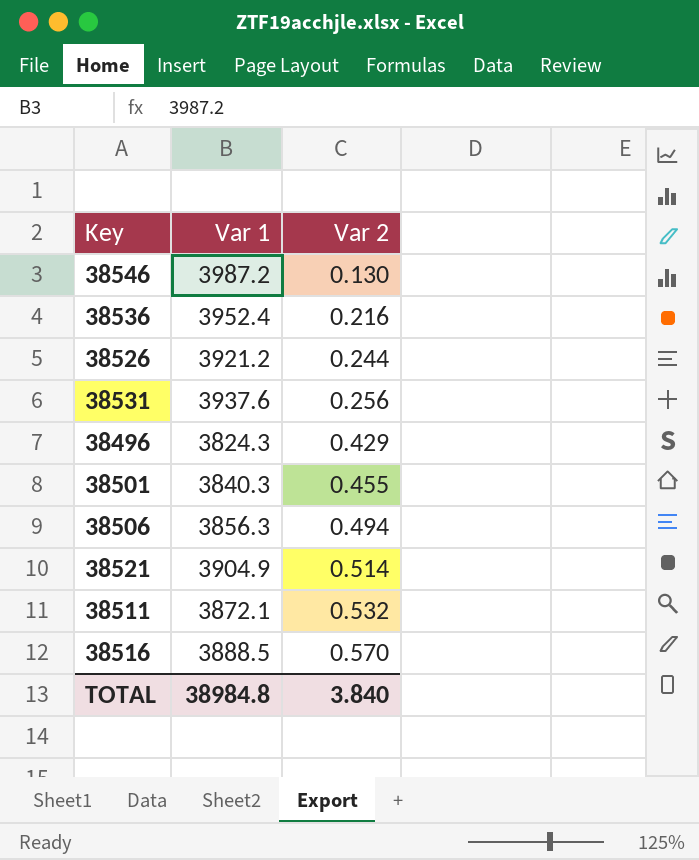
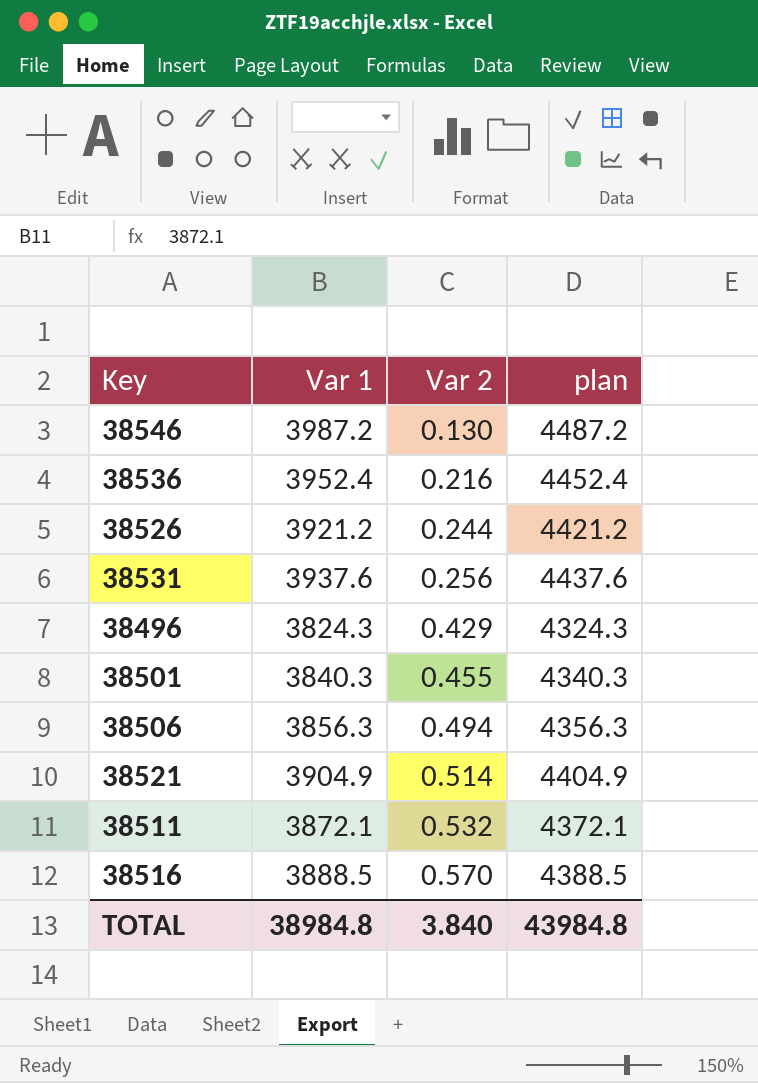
column plan | formula: none -> [Var 1] + 500

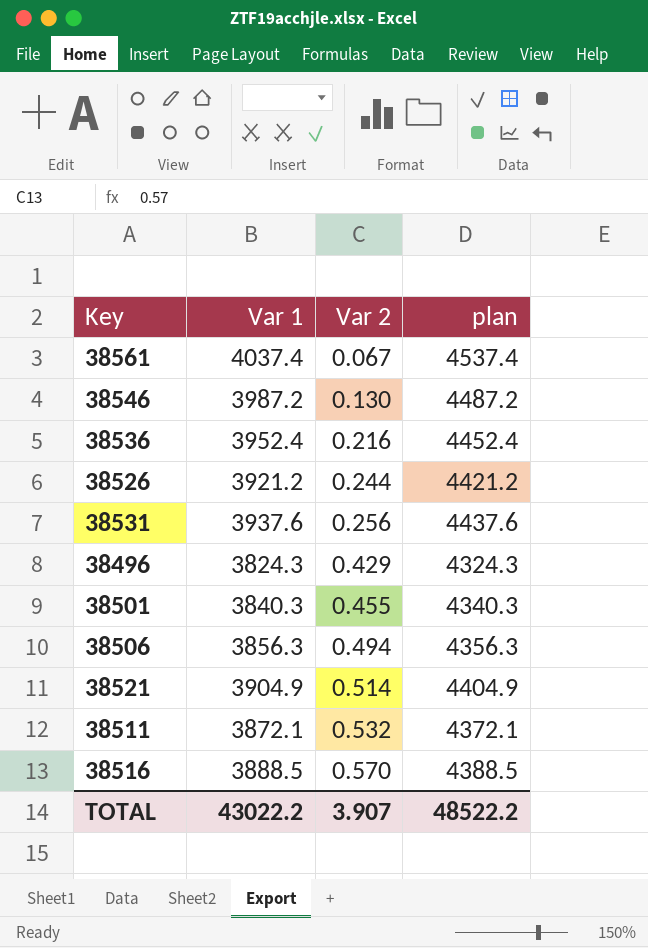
row 38561: none -> 4037.4 | 0.067 | 4537.4
TOTAL | Var 1: 38984.8 -> 43022.2
TOTAL | Var 2: 3.840 -> 3.907
TOTAL | plan: 43984.8 -> 48522.2

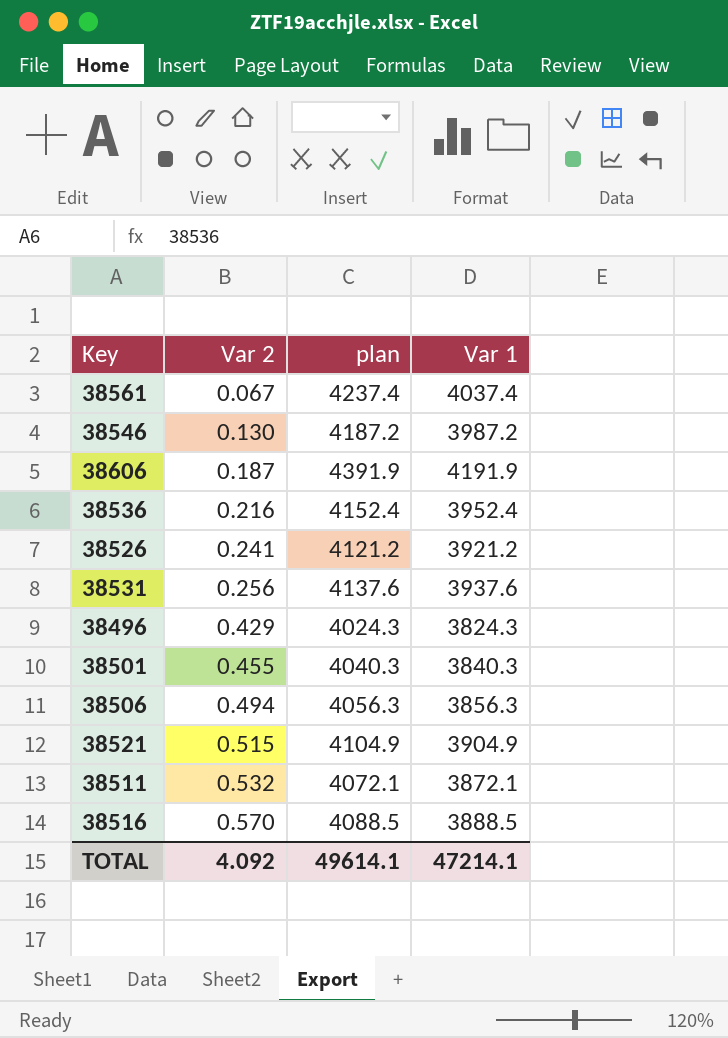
column plan | formula: [Var 1] + 500 -> [Var 1] + 200
column Var 1 | position: 2 -> 4
row 38606: none -> 0.187 | 4391.9 | 4191.9
38526 | Var 2: 0.244 -> 0.241
38521 | Var 2: 0.514 -> 0.515
TOTAL | Var 2: 3.907 -> 4.092
TOTAL | plan: 48522.2 -> 49614.1
TOTAL | Var 1: 43022.2 -> 47214.1

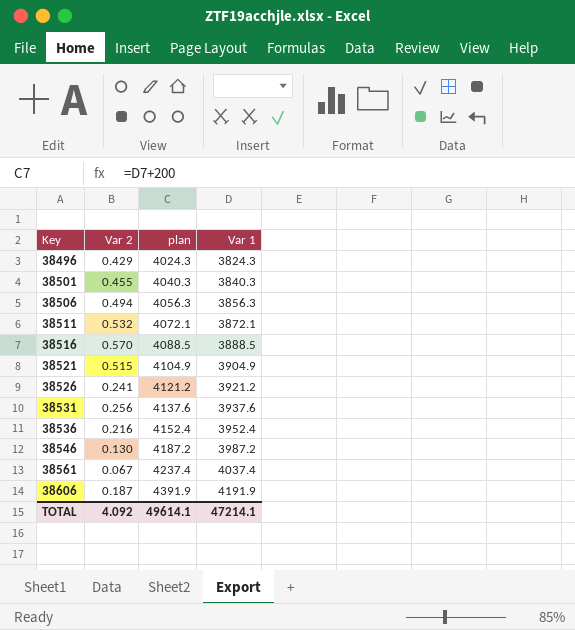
row order: Var 2 ascending -> Key ascending

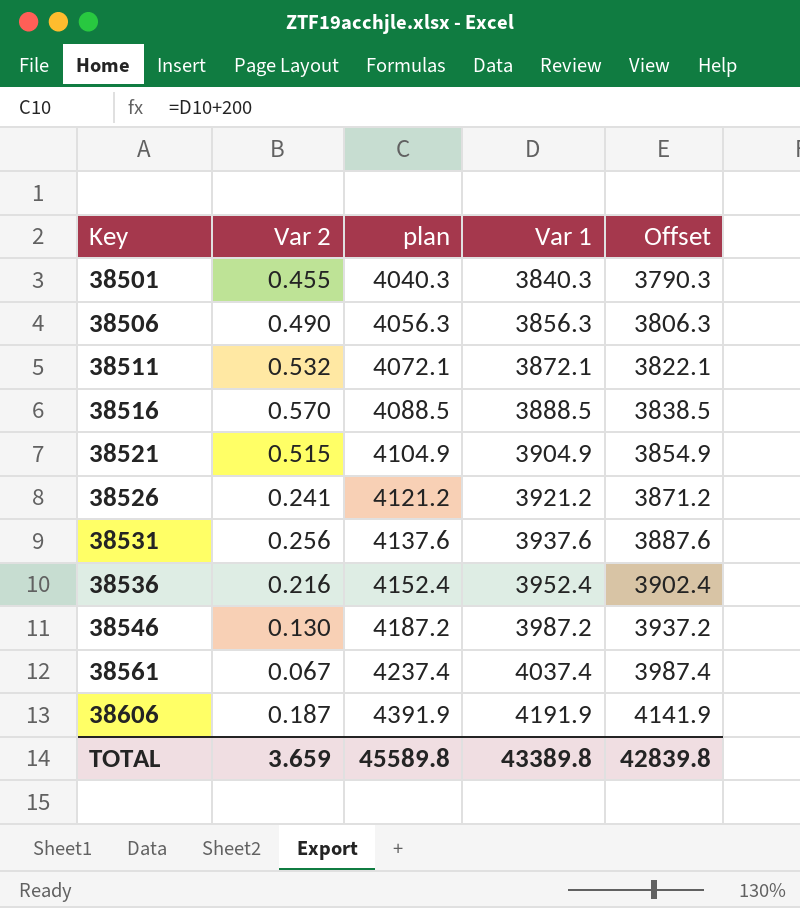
column Offset | formula: none -> [Var 1] - 50
row 38496: 0.429 | 4024.3 | 3824.3 -> none
38506 | Var 2: 0.494 -> 0.490
TOTAL | Var 2: 4.092 -> 3.659
TOTAL | plan: 49614.1 -> 45589.8
TOTAL | Var 1: 47214.1 -> 43389.8

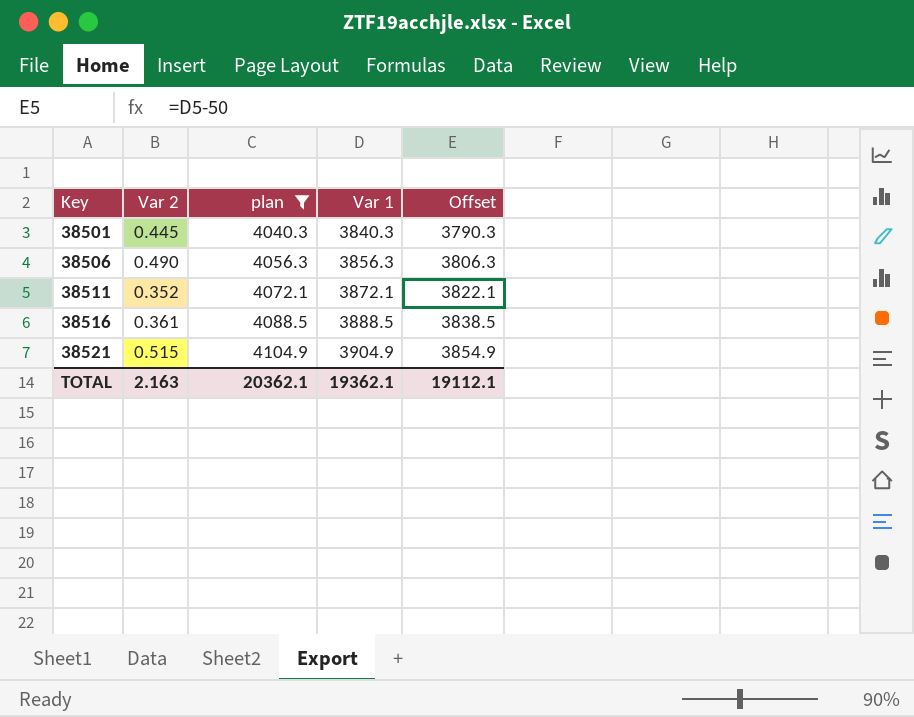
filter: none -> plan <= 4104.9
38501 | Var 2: 0.455 -> 0.445
38511 | Var 2: 0.532 -> 0.352
38516 | Var 2: 0.570 -> 0.361
TOTAL | Var 2: 3.659 -> 2.163
TOTAL | plan: 45589.8 -> 20362.1
TOTAL | Var 1: 43389.8 -> 19362.1
TOTAL | Offset: 42839.8 -> 19112.1

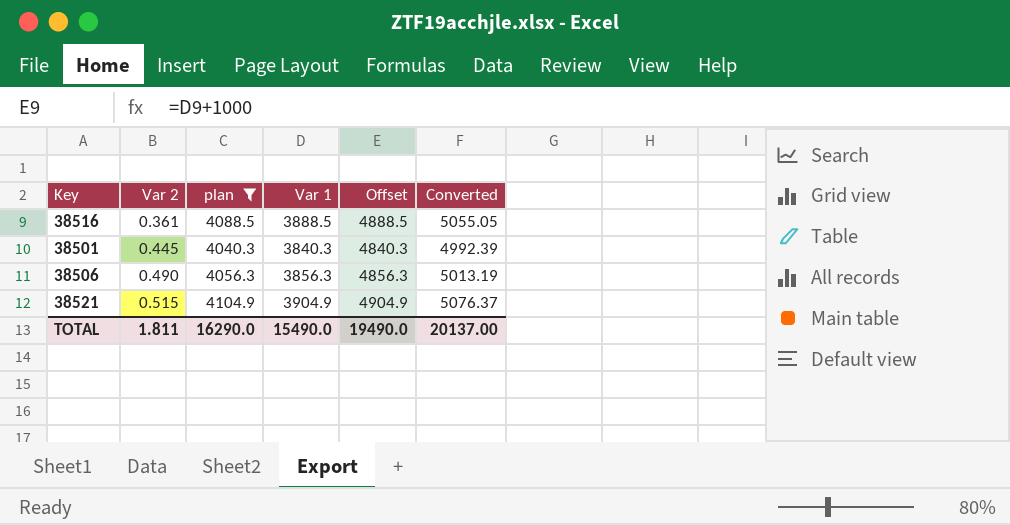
row order: Key ascending -> Var 2 ascending
column Offset | formula: [Var 1] - 50 -> [Var 1] + 1000
column Converted | formula: none -> [Var 1] * 1.3
row 38511: 0.352 | 4072.1 | 3872.1 | 3822.1 -> none
TOTAL | Var 2: 2.163 -> 1.811
TOTAL | plan: 20362.1 -> 16290.0
TOTAL | Var 1: 19362.1 -> 15490.0
TOTAL | Offset: 19112.1 -> 19490.0

